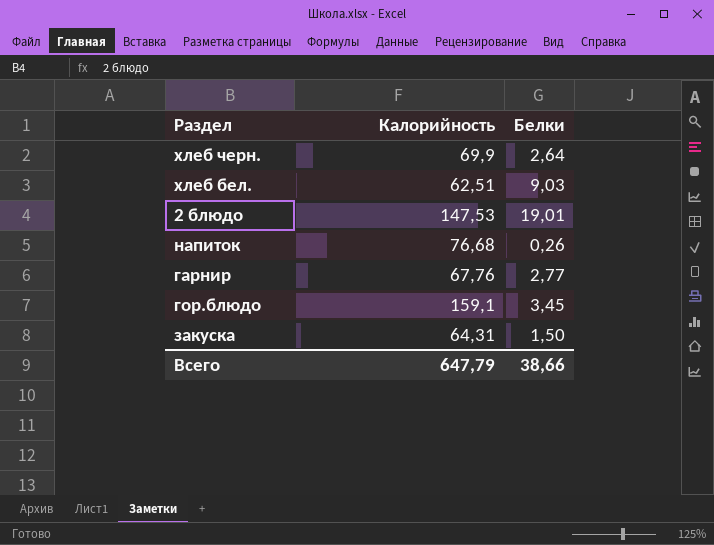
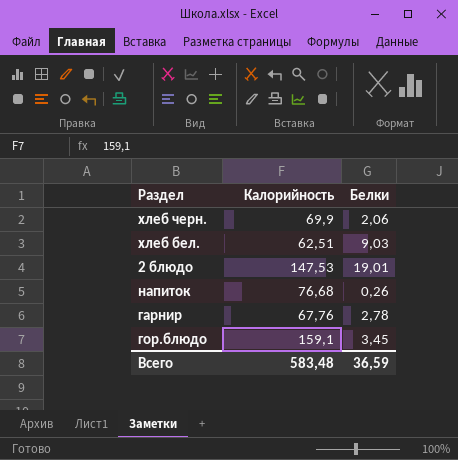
row закуска: 64,31 | 1,50 -> none
хлеб черн. | Белки: 2,64 -> 2,06
гарнир | Белки: 2,77 -> 2,78
Всего | Калорийность: 647,79 -> 583,48
Всего | Белки: 38,66 -> 36,59

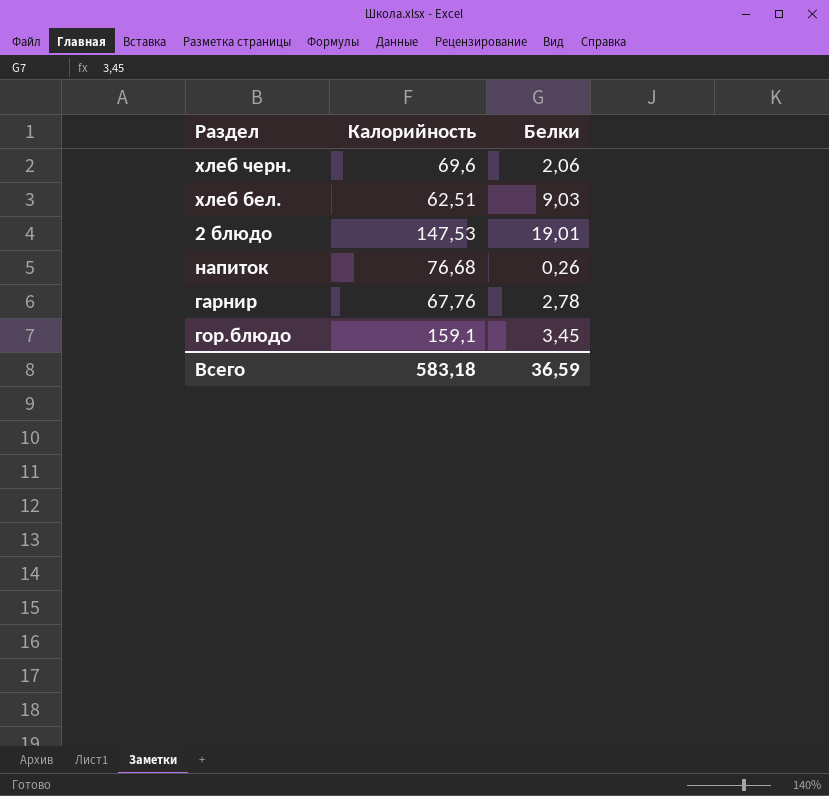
хлеб черн. | Калорийность: 69,9 -> 69,6
Всего | Калорийность: 583,48 -> 583,18

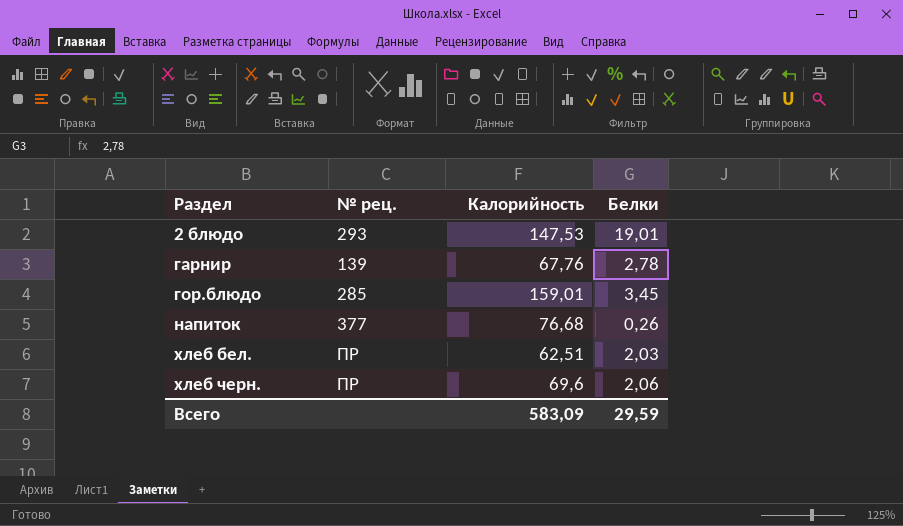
row order: none -> Раздел ascending
column № рец. | position: none -> 2
гор.блюдо | Калорийность: 159,1 -> 159,01
хлеб бел. | Белки: 9,03 -> 2,03
Всего | Калорийность: 583,18 -> 583,09
Всего | Белки: 36,59 -> 29,59

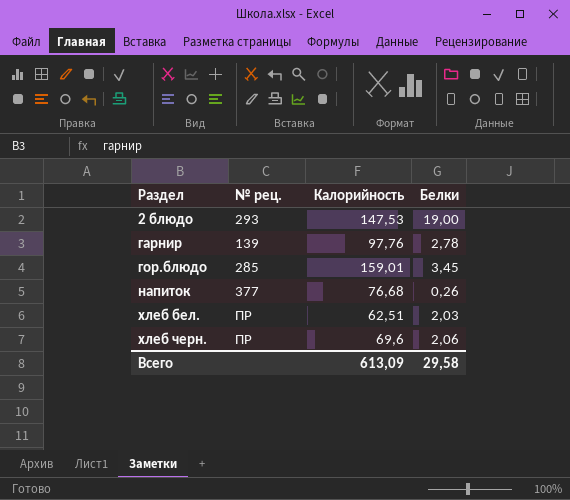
2 блюдо | Белки: 19,01 -> 19,00
гарнир | Калорийность: 67,76 -> 97,76
Всего | Калорийность: 583,09 -> 613,09
Всего | Белки: 29,59 -> 29,58

